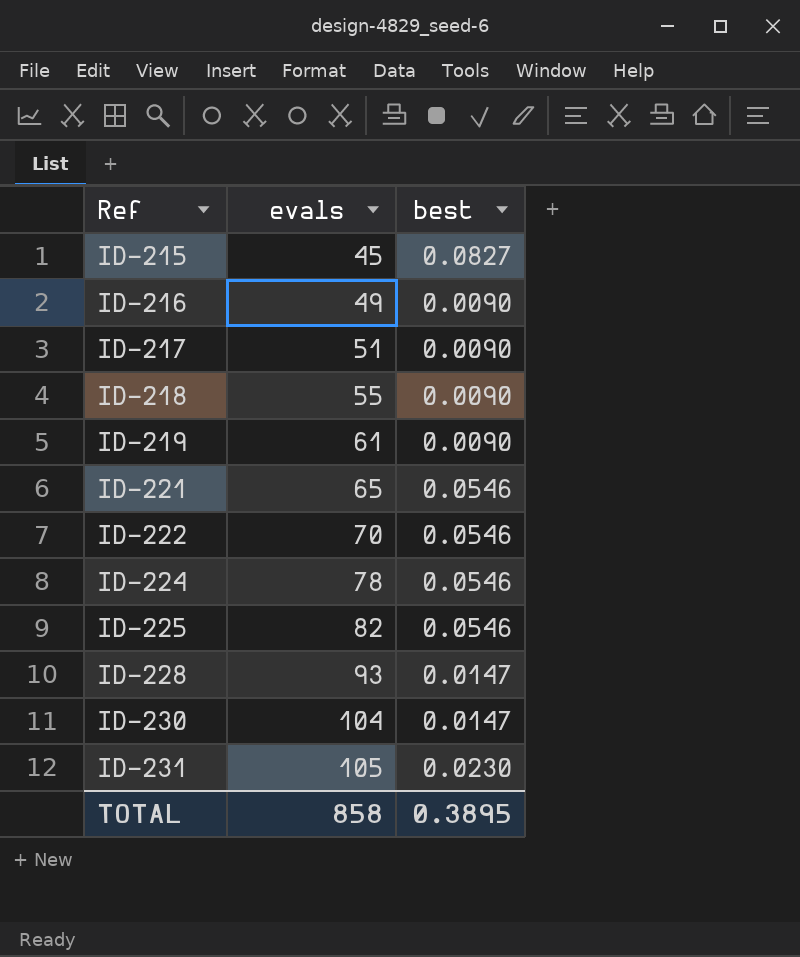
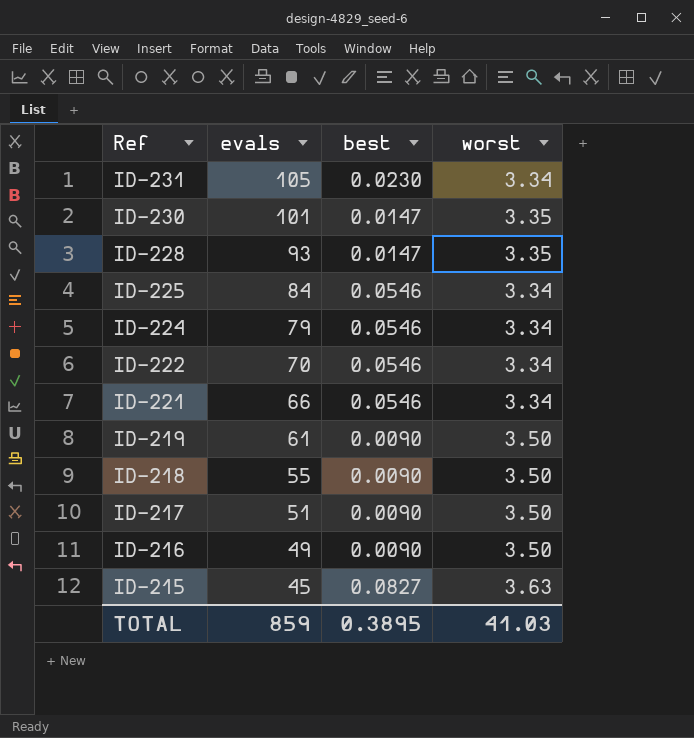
row order: Ref ascending -> Ref descending
column worst | position: none -> 4
ID-230 | evals: 104 -> 101
ID-225 | evals: 82 -> 84
ID-224 | evals: 78 -> 79
ID-221 | evals: 65 -> 66
TOTAL | evals: 858 -> 859

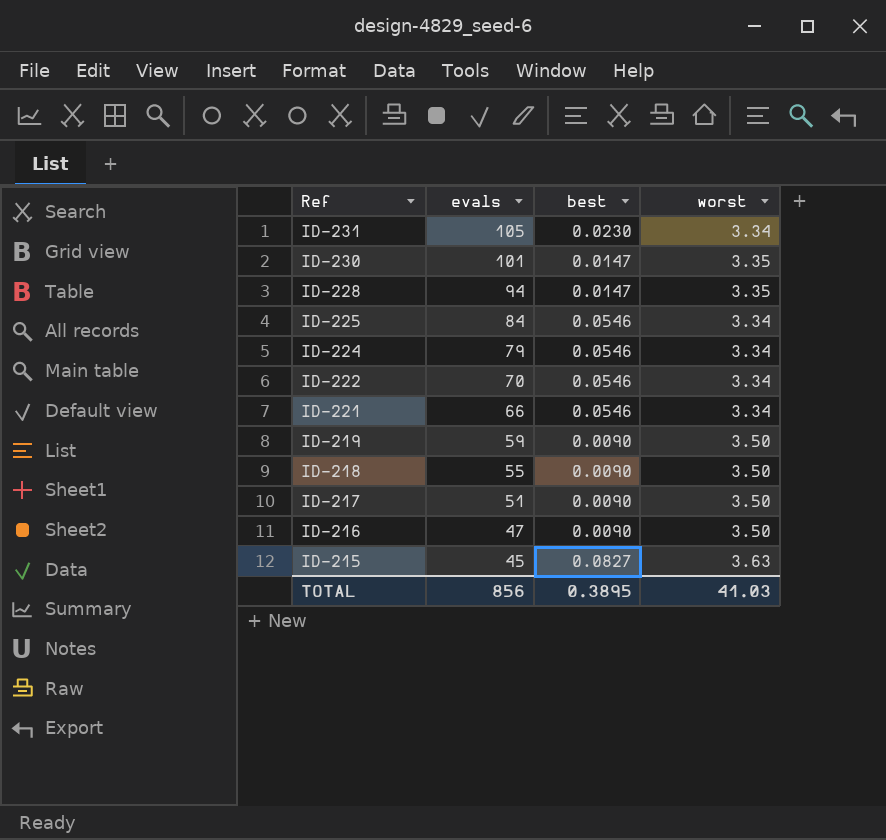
ID-228 | evals: 93 -> 94
ID-219 | evals: 61 -> 59
ID-216 | evals: 49 -> 47
TOTAL | evals: 859 -> 856

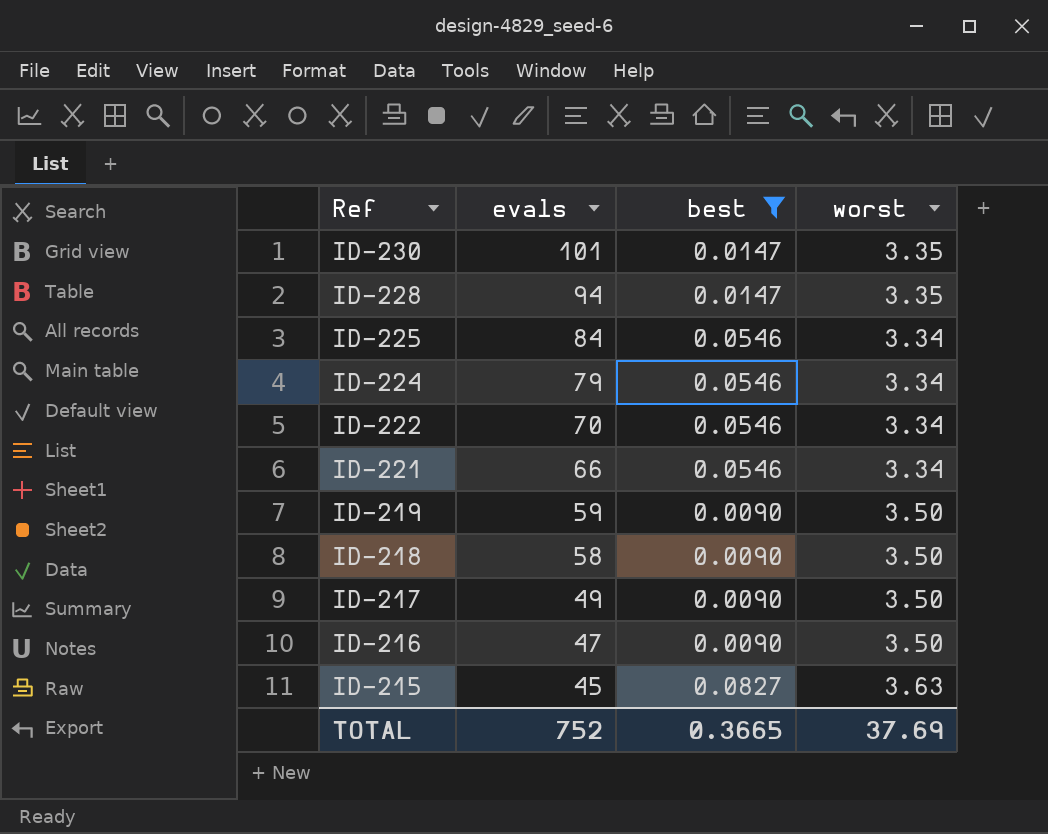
filter: none -> best != 0.0230
ID-218 | evals: 55 -> 58
ID-217 | evals: 51 -> 49
TOTAL | evals: 856 -> 752
TOTAL | best: 0.3895 -> 0.3665
TOTAL | worst: 41.03 -> 37.69

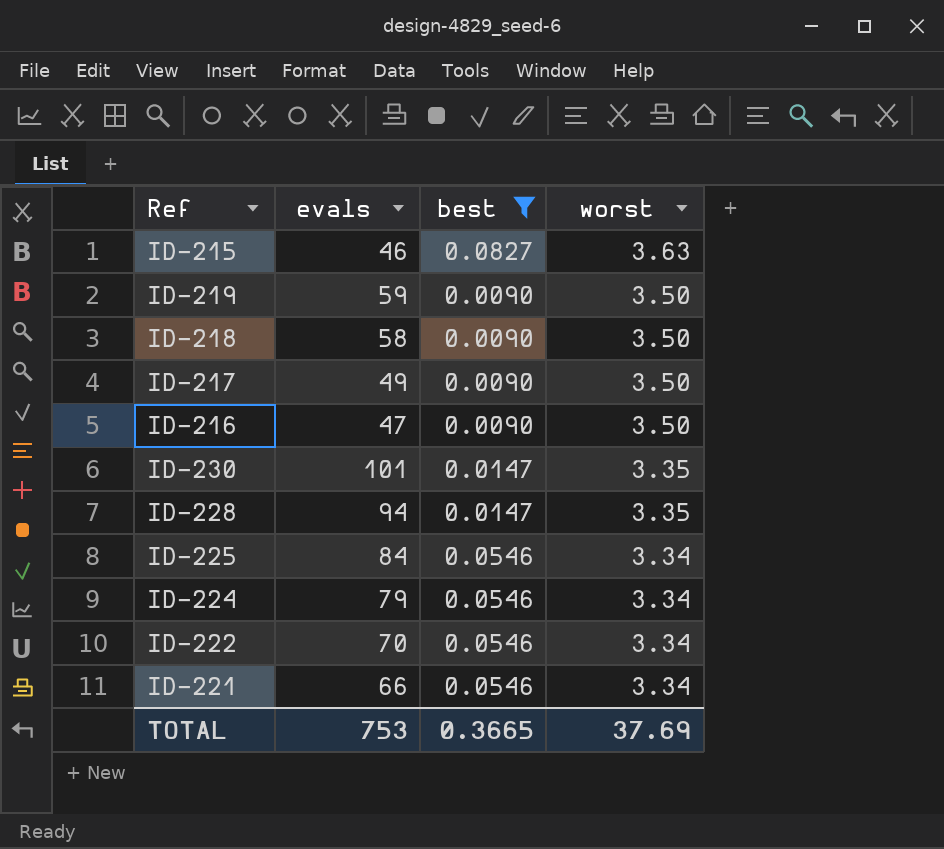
row order: Ref descending -> worst descending
ID-215 | evals: 45 -> 46
TOTAL | evals: 752 -> 753

